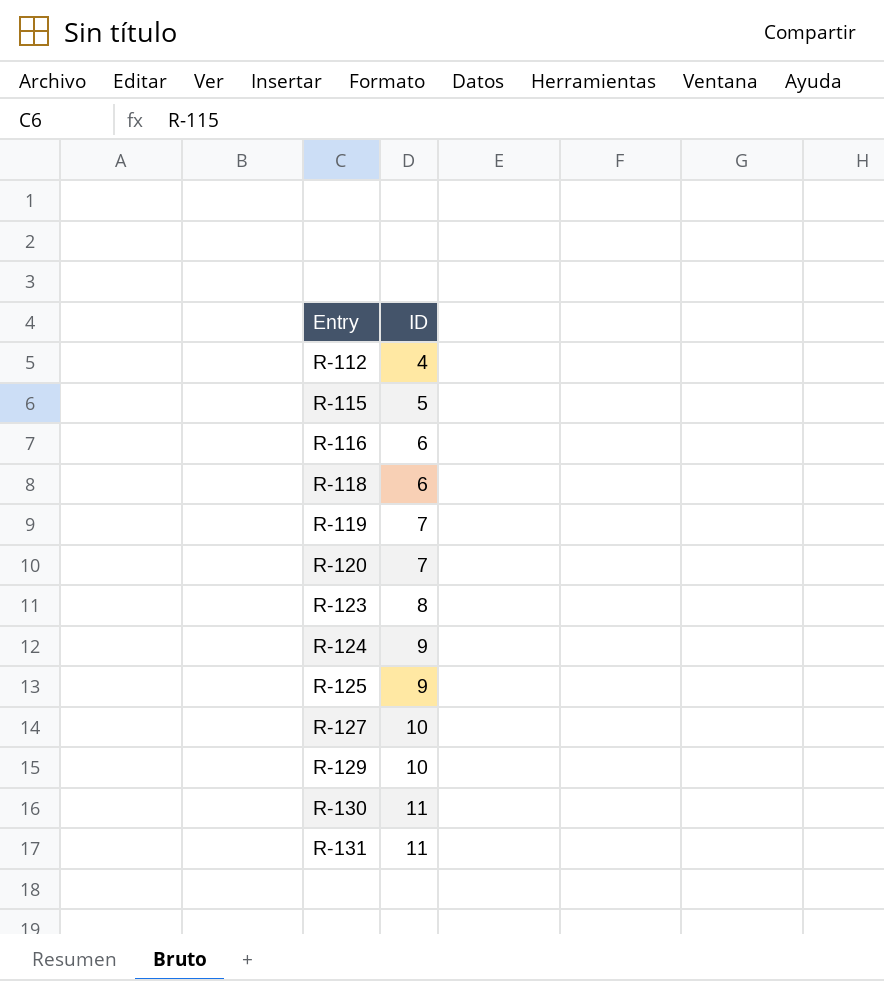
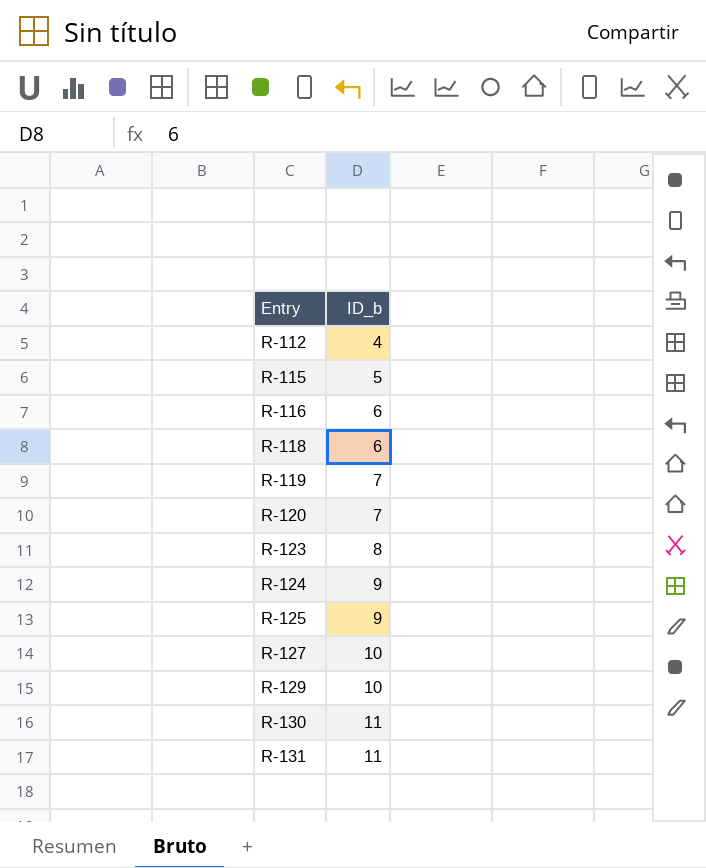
column name: ID -> ID_b

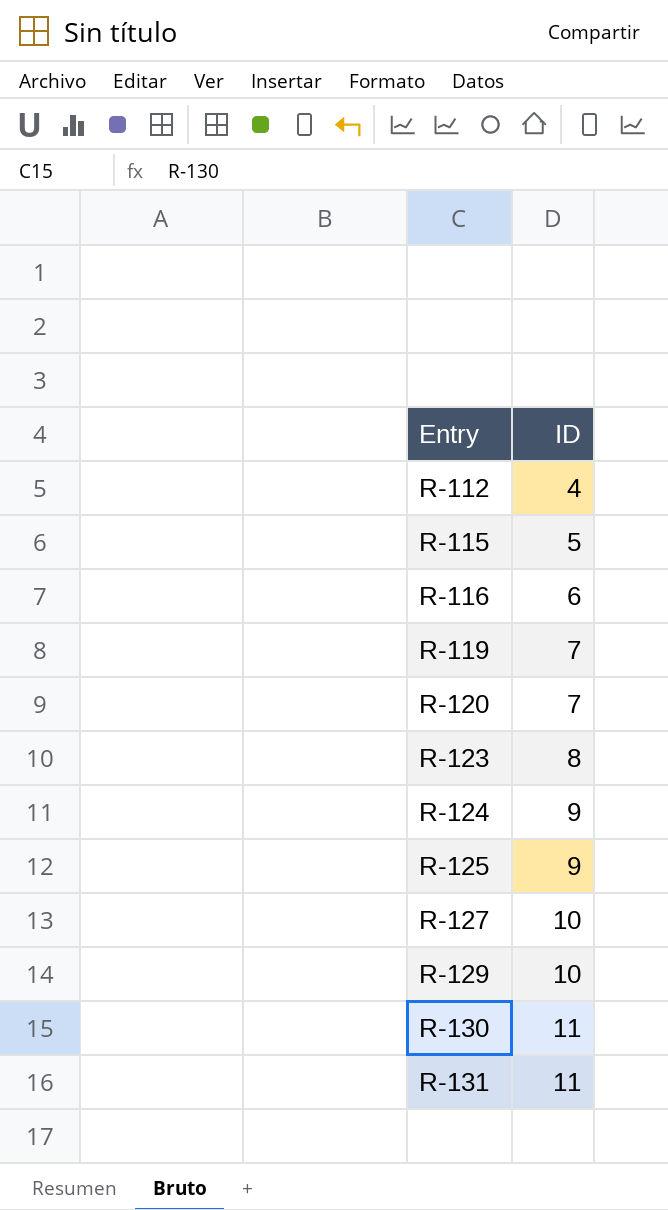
column name: ID_b -> ID
row R-118: 6 -> none

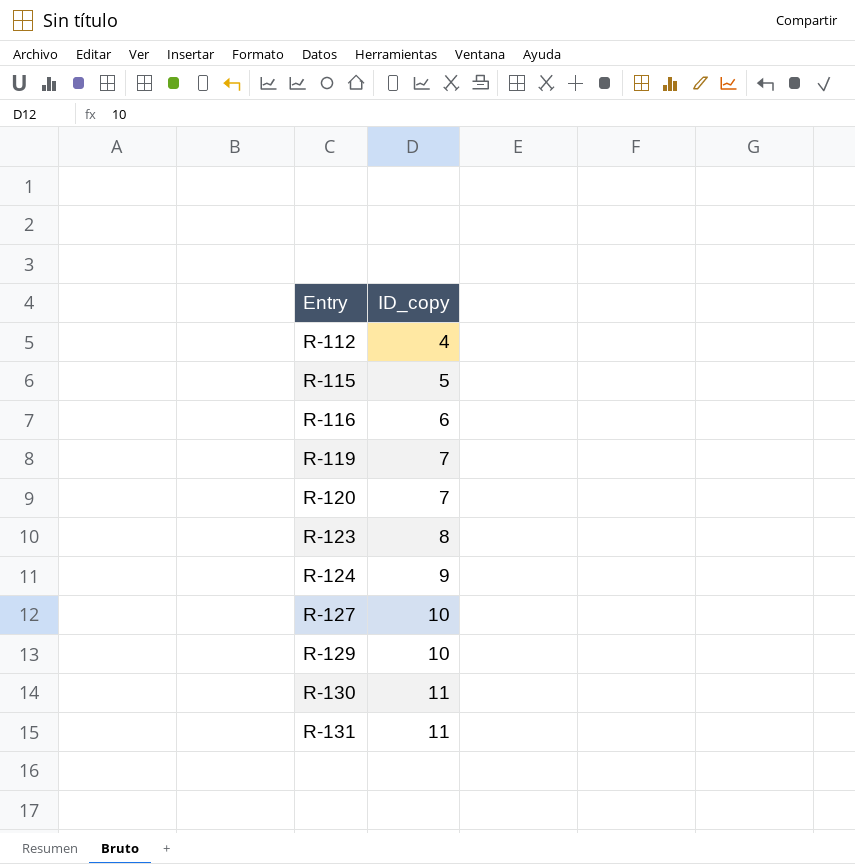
column name: ID -> ID_copy
row R-125: 9 -> none

